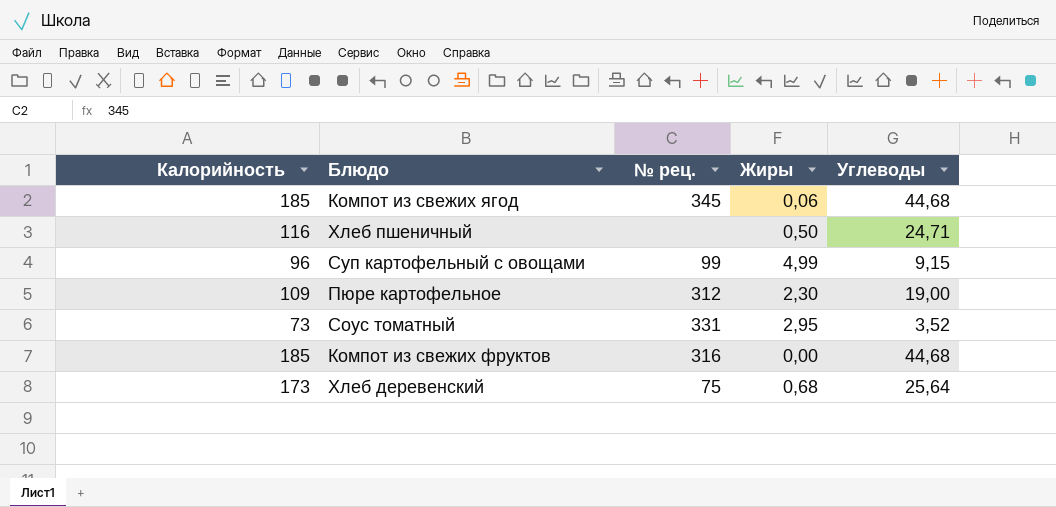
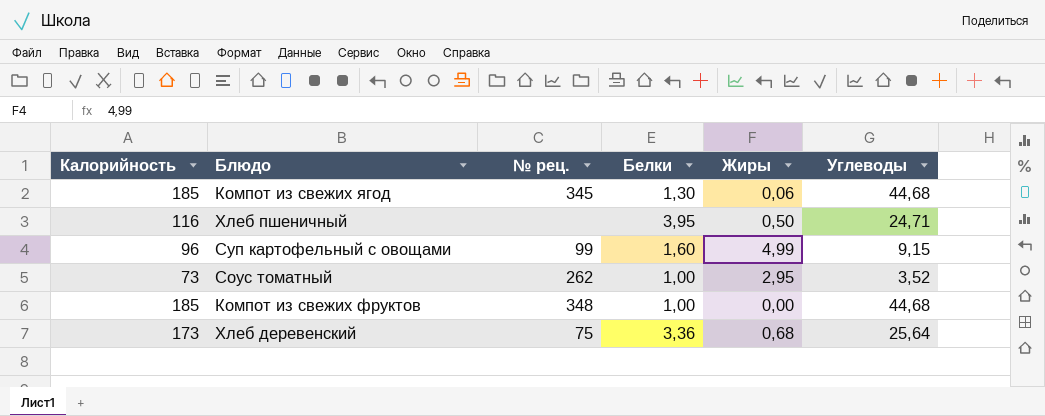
column Белки | position: none -> 4
row Пюре картофельное: 109 | 312 | 2,30 | 19,00 -> none
Соус томатный | № рец.: 331 -> 262
Компот из свежих фруктов | № рец.: 316 -> 348

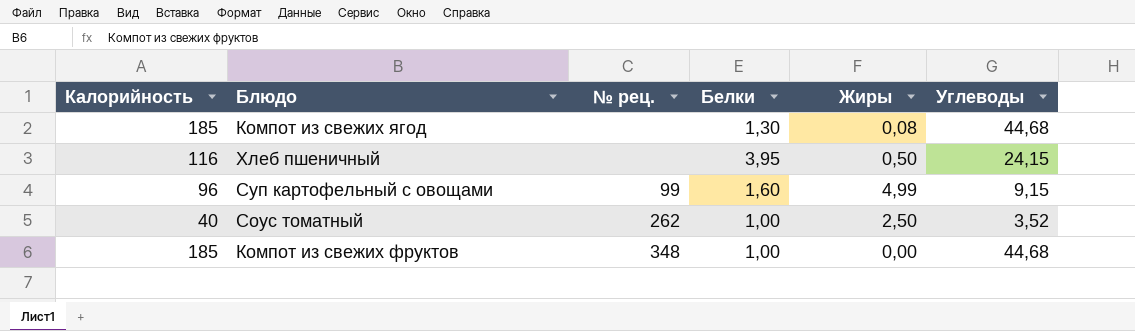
row Хлеб деревенский: 173 | 75 | 3,36 | 0,68 | 25,64 -> none
Компот из свежих ягод | № рец.: 345 -> none
Компот из свежих ягод | Жиры: 0,06 -> 0,08
Хлеб пшеничный | Углеводы: 24,71 -> 24,15
Соус томатный | Калорийность: 73 -> 40
Соус томатный | Жиры: 2,95 -> 2,50

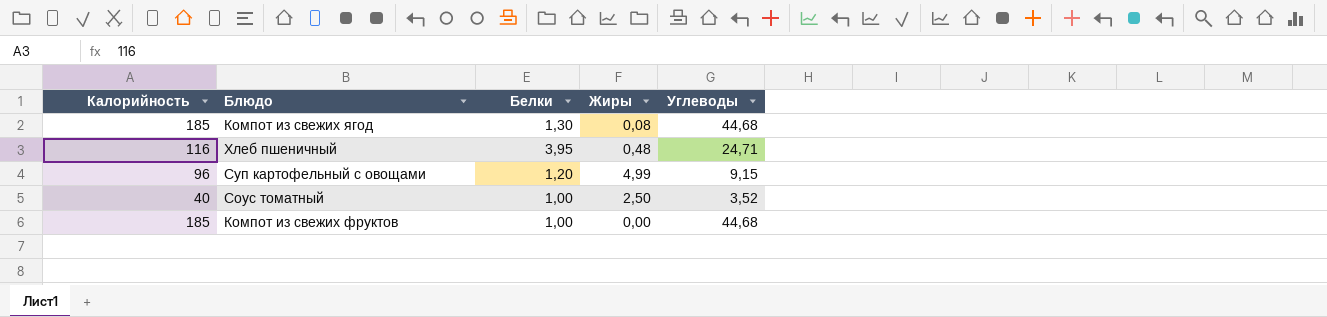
column № рец. | position: 3 -> none
Хлеб пшеничный | Жиры: 0,50 -> 0,48
Хлеб пшеничный | Углеводы: 24,15 -> 24,71
Суп картофельный с овощами | Белки: 1,60 -> 1,20

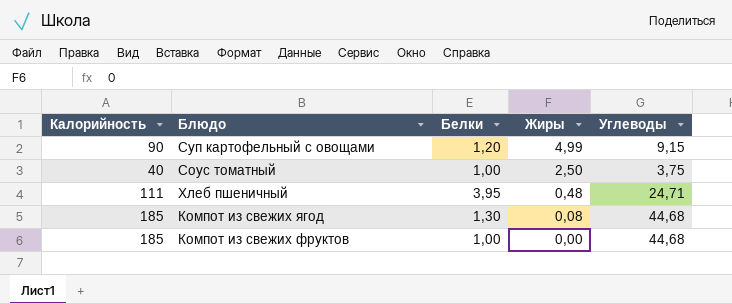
row order: none -> Жиры descending
Суп картофельный с овощами | Калорийность: 96 -> 90
Соус томатный | Углеводы: 3,52 -> 3,75
Хлеб пшеничный | Калорийность: 116 -> 111

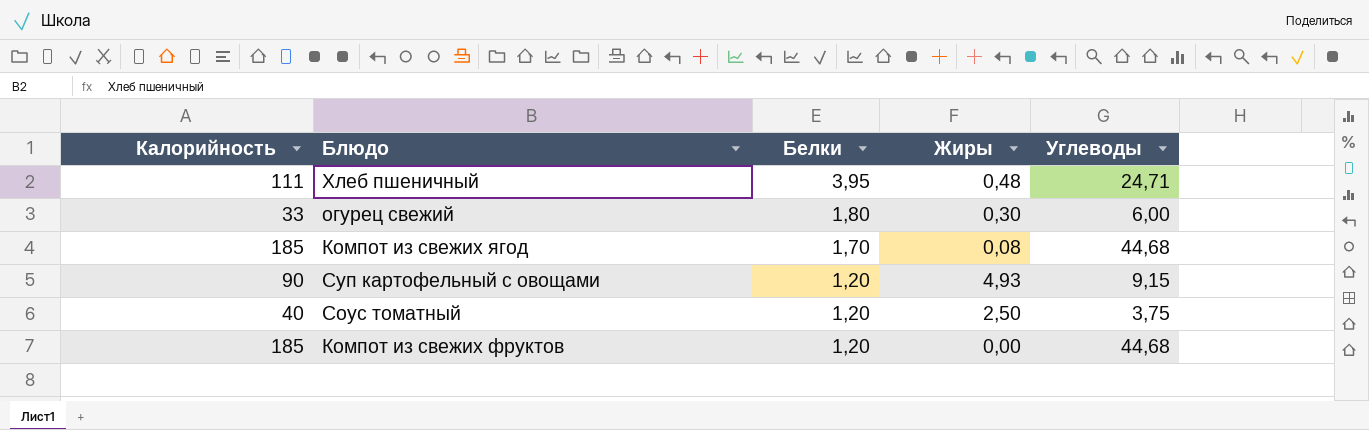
row order: Жиры descending -> Белки descending
row огурец свежий: none -> 33 | 1,80 | 0,30 | 6,00
Компот из свежих ягод | Белки: 1,30 -> 1,70
Суп картофельный с овощами | Жиры: 4,99 -> 4,93
Соус томатный | Белки: 1,00 -> 1,20
Компот из свежих фруктов | Белки: 1,00 -> 1,20

